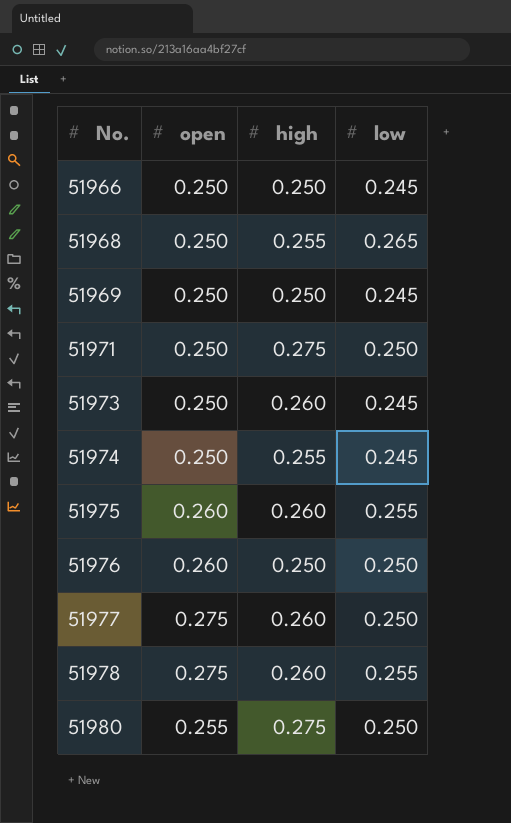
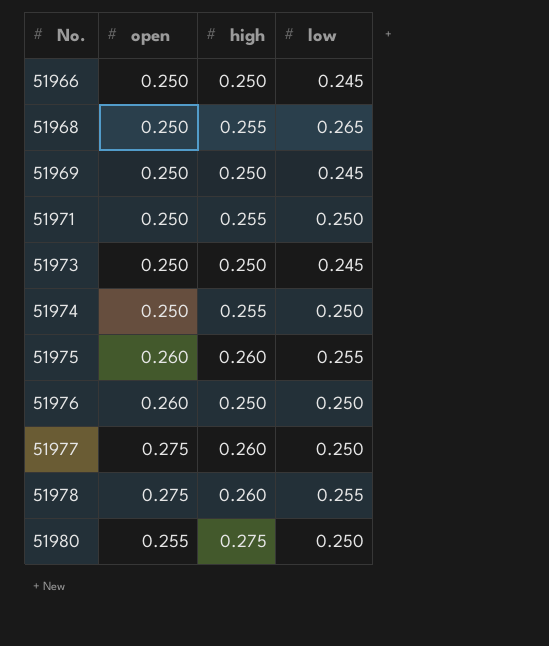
51971 | high: 0.275 -> 0.255
51973 | high: 0.260 -> 0.250
51974 | low: 0.245 -> 0.250

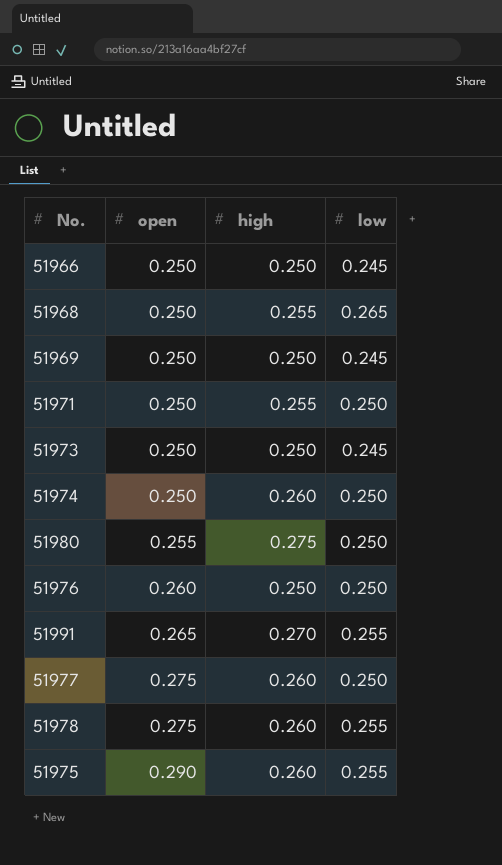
row order: No. ascending -> open ascending
51974 | high: 0.255 -> 0.260
row 51991: none -> 0.265 | 0.270 | 0.255
51975 | open: 0.260 -> 0.290

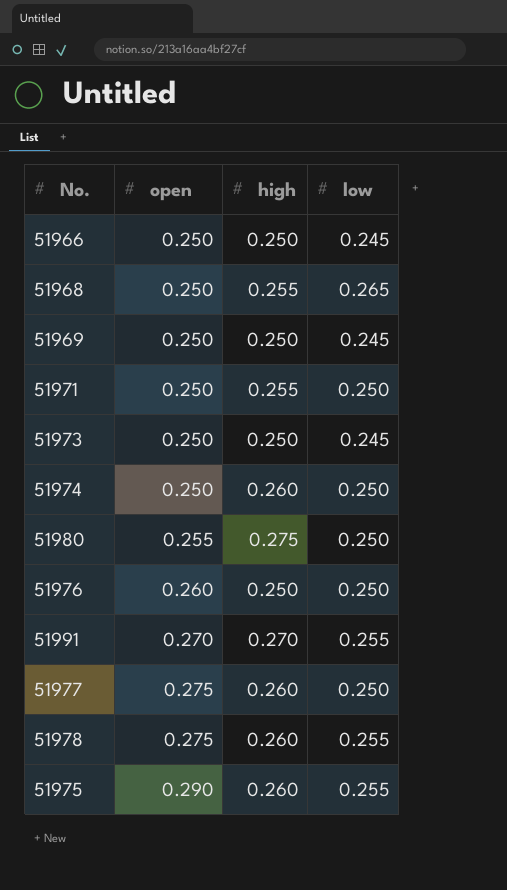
51991 | open: 0.265 -> 0.270

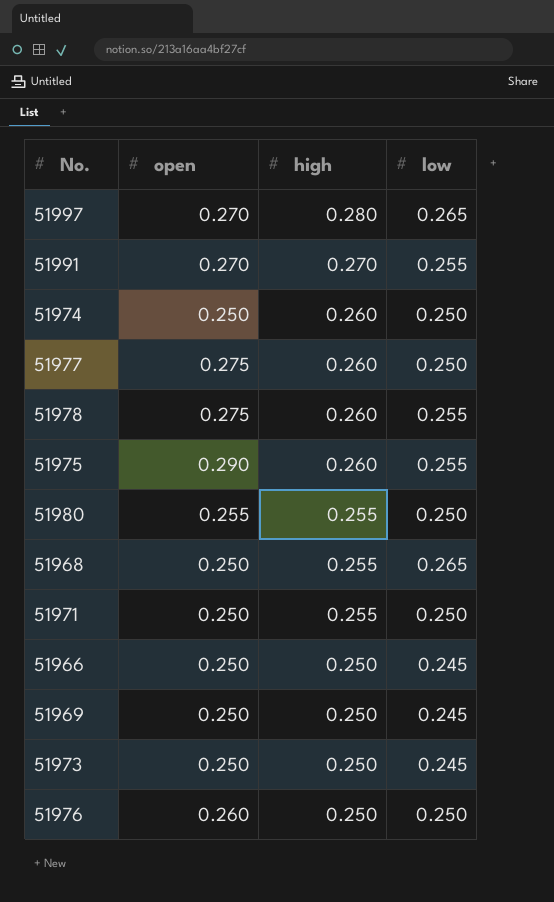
row order: open ascending -> high descending
row 51997: none -> 0.270 | 0.280 | 0.265
51980 | high: 0.275 -> 0.255

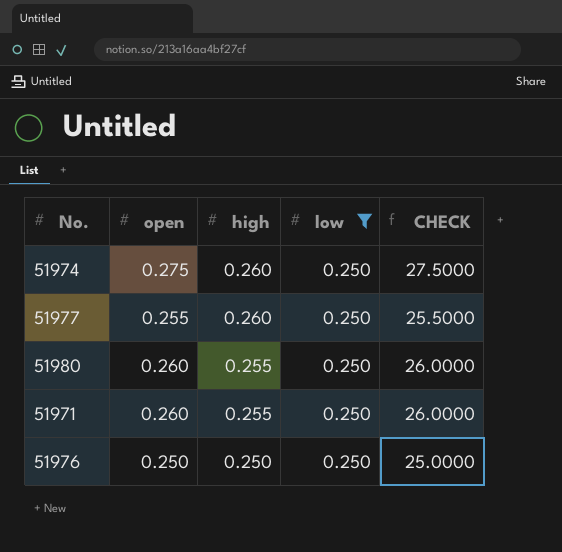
filter: none -> low = 0.250
column CHECK | formula: none -> [open] * 100
51974 | open: 0.250 -> 0.275
51977 | open: 0.275 -> 0.255
51980 | open: 0.255 -> 0.260
51971 | open: 0.250 -> 0.260
51976 | open: 0.260 -> 0.250

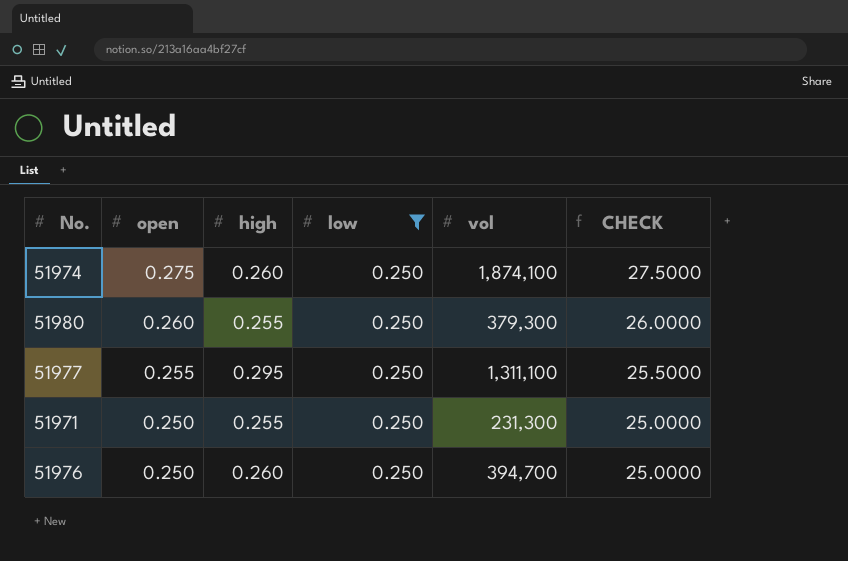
row order: high descending -> open descending
column vol | position: none -> 5
51977 | high: 0.260 -> 0.295
51971 | open: 0.260 -> 0.250
51971 | CHECK: 26.0000 -> 25.0000
51976 | high: 0.250 -> 0.260

